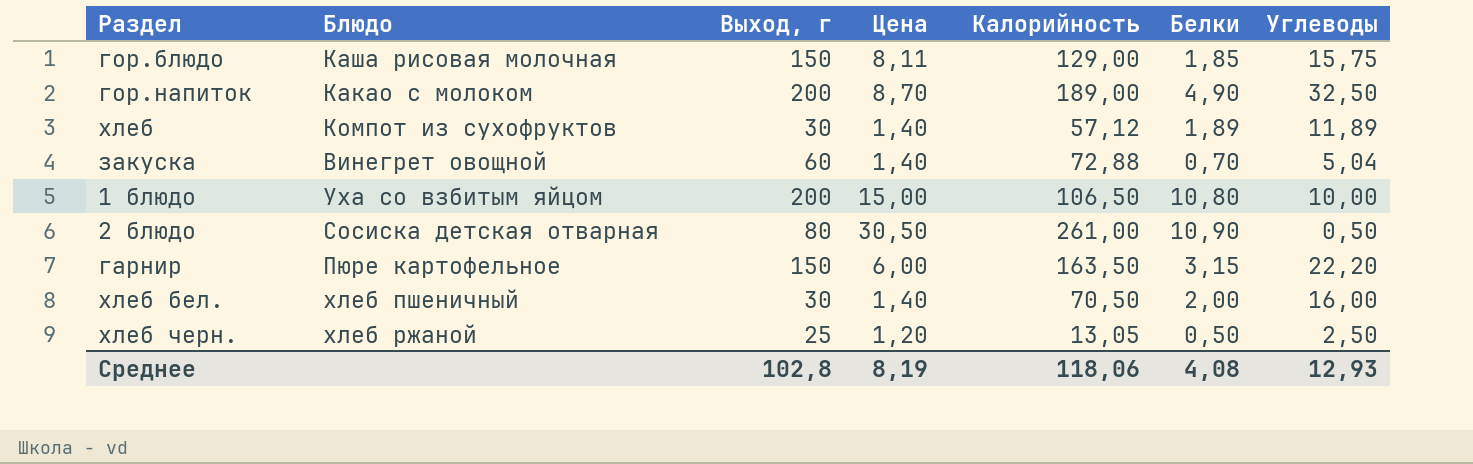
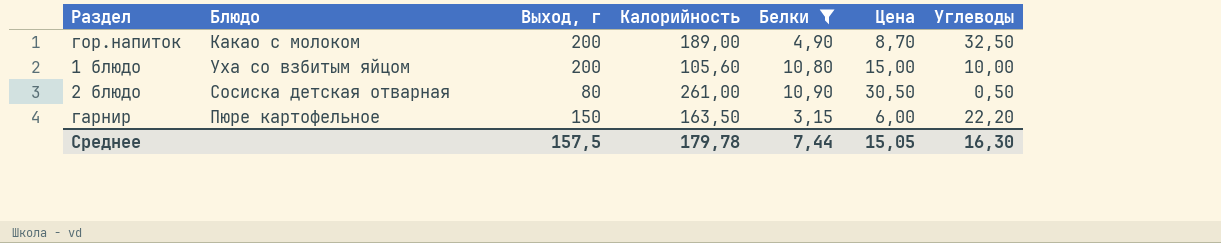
filter: none -> Белки >= 3,15
column Цена | position: 4 -> 6
1 блюдо | Калорийность: 106,50 -> 105,60
Среднее | Выход, г: 102,8 -> 157,5
Среднее | Калорийность: 118,06 -> 179,78
Среднее | Белки: 4,08 -> 7,44
Среднее | Цена: 8,19 -> 15,05
Среднее | Углеводы: 12,93 -> 16,30

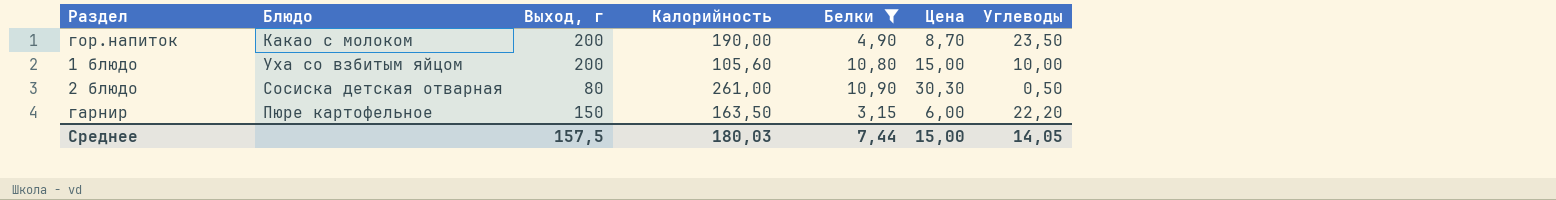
гор.напиток | Калорийность: 189,00 -> 190,00
гор.напиток | Углеводы: 32,50 -> 23,50
2 блюдо | Цена: 30,50 -> 30,30
Среднее | Калорийность: 179,78 -> 180,03
Среднее | Цена: 15,05 -> 15,00
Среднее | Углеводы: 16,30 -> 14,05

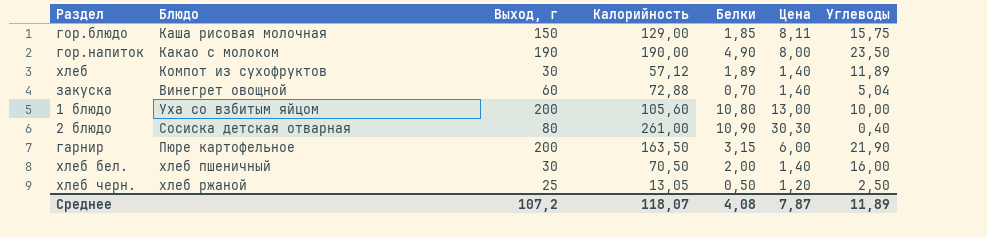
filter: Белки >= 3,15 -> none
гор.напиток | Выход, г: 200 -> 190
гор.напиток | Цена: 8,70 -> 8,00
1 блюдо | Цена: 15,00 -> 13,00
2 блюдо | Углеводы: 0,50 -> 0,40
гарнир | Выход, г: 150 -> 200
гарнир | Углеводы: 22,20 -> 21,90
Среднее | Выход, г: 157,5 -> 107,2
Среднее | Калорийность: 180,03 -> 118,07
Среднее | Белки: 7,44 -> 4,08
Среднее | Цена: 15,00 -> 7,87
Среднее | Углеводы: 14,05 -> 11,89

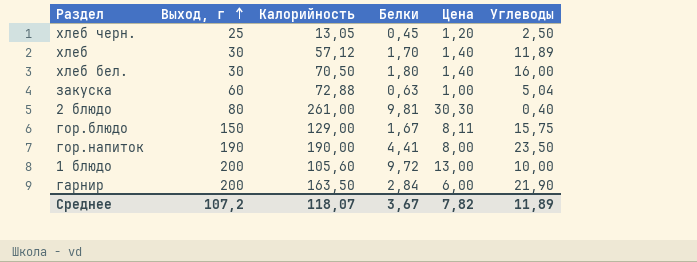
row order: none -> Выход, г ascending
column Блюдо | position: 2 -> none
хлеб черн. | Белки: 0,50 -> 0,45
хлеб | Белки: 1,89 -> 1,70
хлеб бел. | Белки: 2,00 -> 1,80
закуска | Белки: 0,70 -> 0,63
закуска | Цена: 1,40 -> 1,00
2 блюдо | Белки: 10,90 -> 9,81
гор.блюдо | Белки: 1,85 -> 1,67
гор.напиток | Белки: 4,90 -> 4,41
1 блюдо | Белки: 10,80 -> 9,72
гарнир | Белки: 3,15 -> 2,84
Среднее | Белки: 4,08 -> 3,67
Среднее | Цена: 7,87 -> 7,82

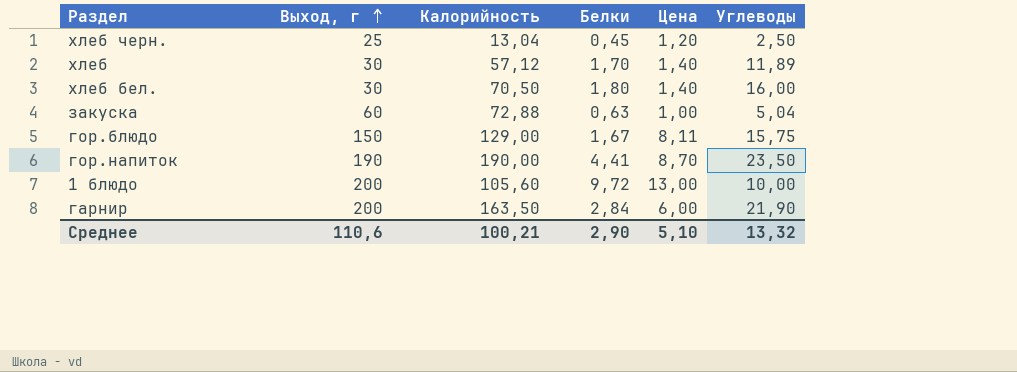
row 2 блюдо: 80 | 261,00 | 9,81 | 30,30 | 0,40 -> none
хлеб черн. | Калорийность: 13,05 -> 13,04
гор.напиток | Цена: 8,00 -> 8,70
Среднее | Выход, г: 107,2 -> 110,6
Среднее | Калорийность: 118,07 -> 100,21
Среднее | Белки: 3,67 -> 2,90
Среднее | Цена: 7,82 -> 5,10
Среднее | Углеводы: 11,89 -> 13,32

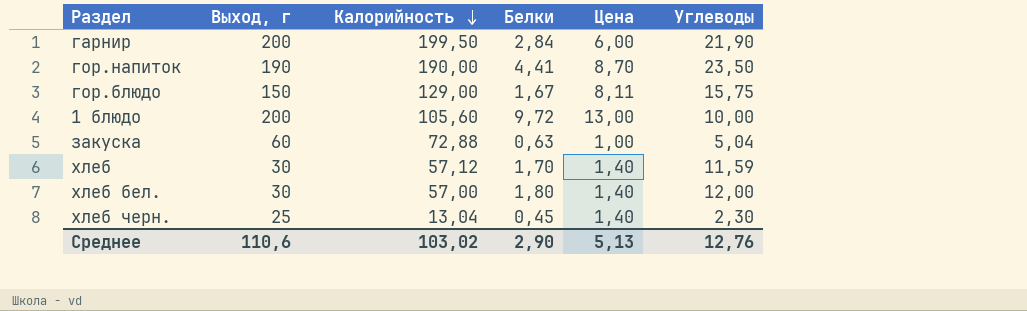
row order: Выход, г ascending -> Калорийность descending
гарнир | Калорийность: 163,50 -> 199,50
хлеб | Углеводы: 11,89 -> 11,59
хлеб бел. | Калорийность: 70,50 -> 57,00
хлеб бел. | Углеводы: 16,00 -> 12,00
хлеб черн. | Цена: 1,20 -> 1,40
хлеб черн. | Углеводы: 2,50 -> 2,30
Среднее | Калорийность: 100,21 -> 103,02
Среднее | Цена: 5,10 -> 5,13
Среднее | Углеводы: 13,32 -> 12,76

